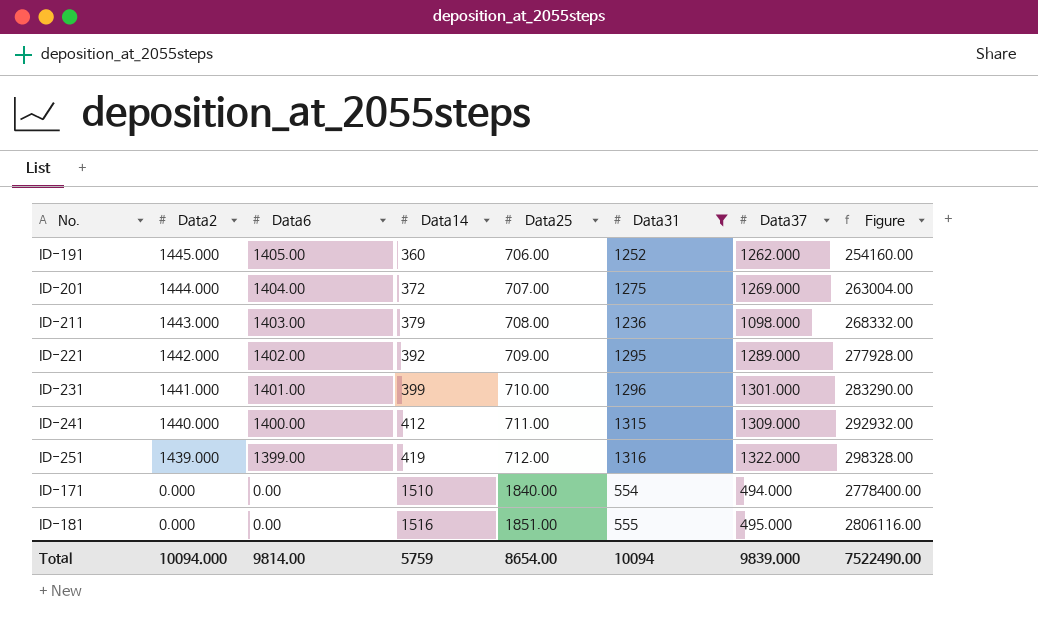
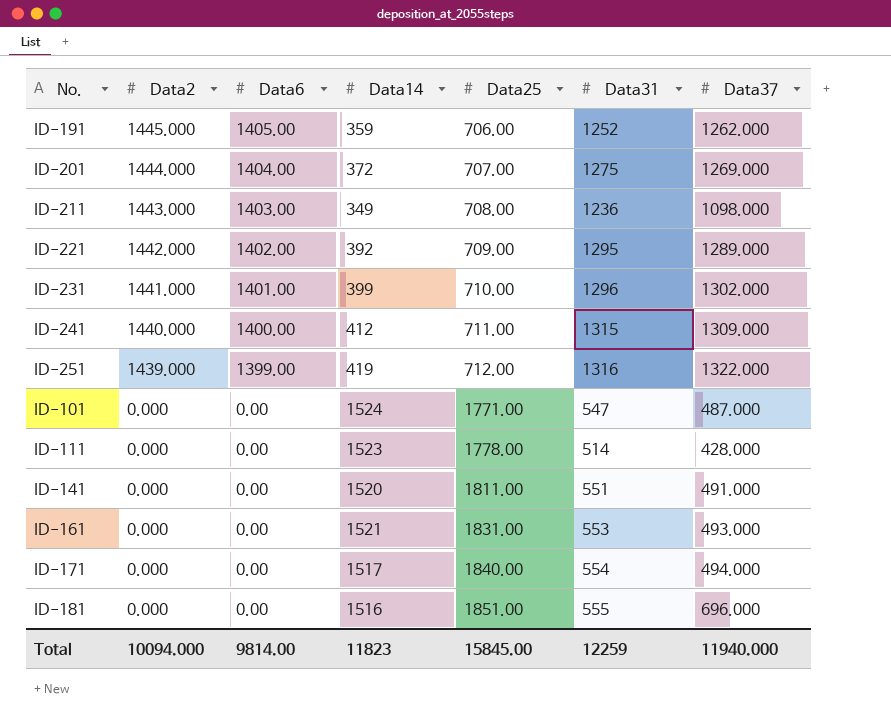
filter: Data31 >= 554 -> none
column Figure | formula: [Data14] * [Data25] -> none
ID-191 | Data14: 360 -> 359
ID-211 | Data14: 379 -> 349
ID-231 | Data37: 1301.000 -> 1302.000
ID-171 | Data14: 1510 -> 1517
ID-181 | Data37: 495.000 -> 696.000
Total | Data14: 5759 -> 11823
Total | Data25: 8654.00 -> 15845.00
Total | Data31: 10094 -> 12259
Total | Data37: 9839.000 -> 11940.000

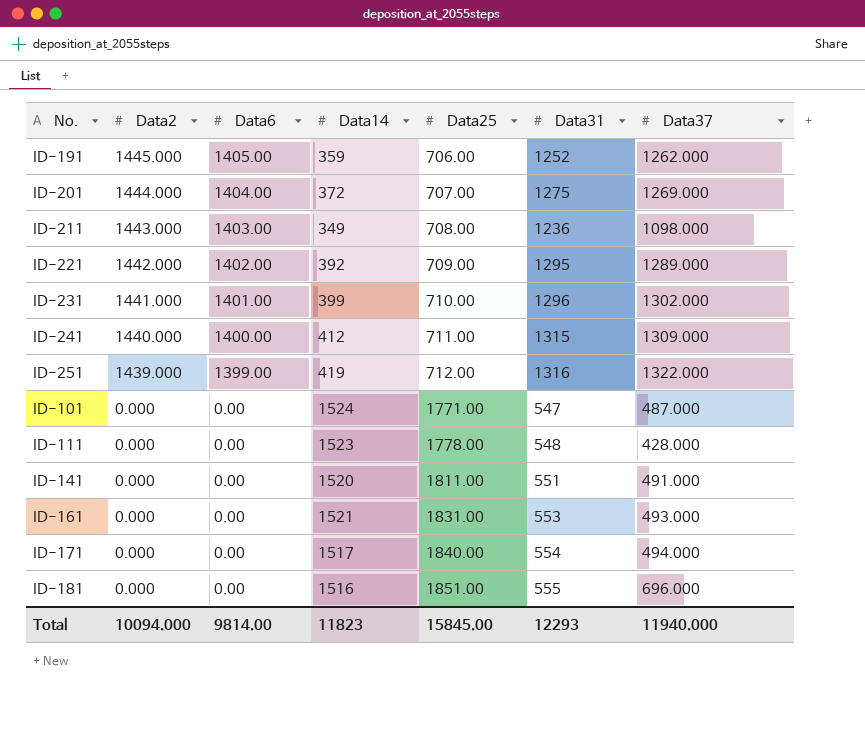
ID-111 | Data31: 514 -> 548
Total | Data31: 12259 -> 12293

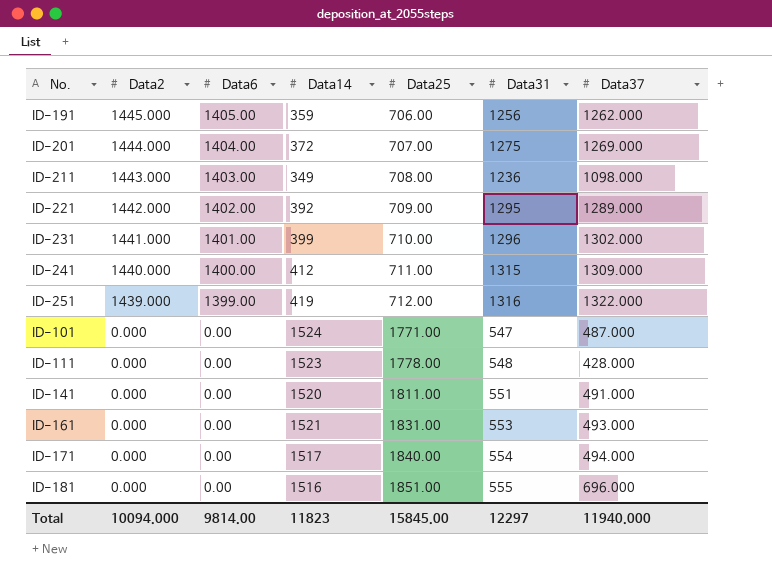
ID-191 | Data31: 1252 -> 1256
Total | Data31: 12293 -> 12297

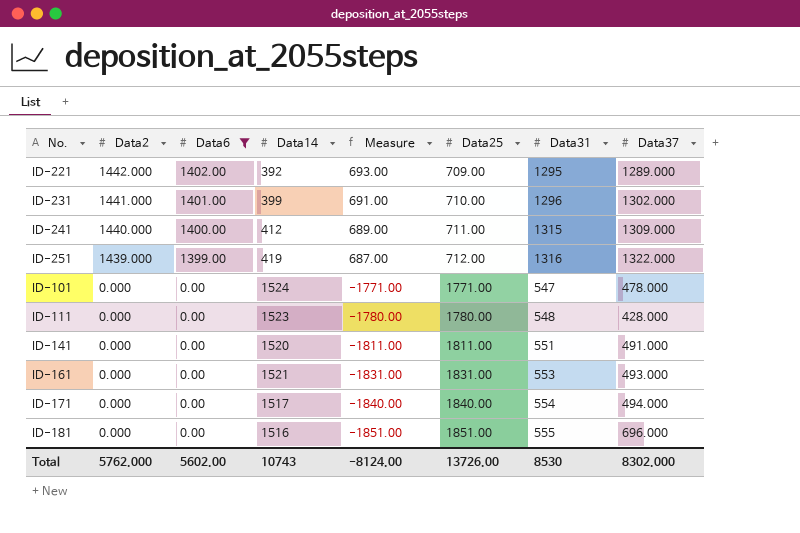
filter: none -> Data6 <= 1402.00
column Measure | formula: none -> [Data6] - [Data25]
ID-101 | Data37: 487.000 -> 478.000
ID-111 | Data25: 1778.00 -> 1780.00
Total | Data2: 10094.000 -> 5762.000
Total | Data6: 9814.00 -> 5602.00
Total | Data14: 11823 -> 10743
Total | Data25: 15845.00 -> 13726.00
Total | Data31: 12297 -> 8530
Total | Data37: 11940.000 -> 8302.000

